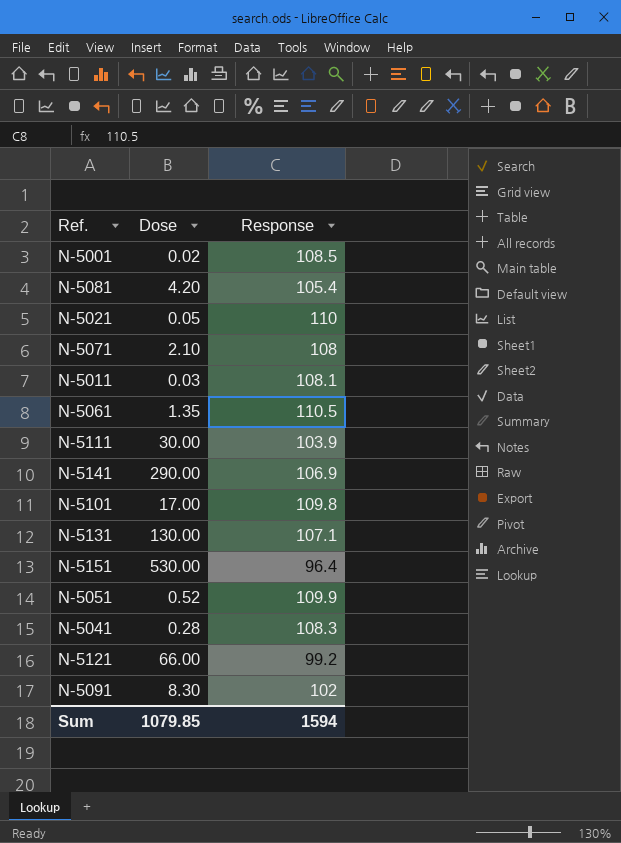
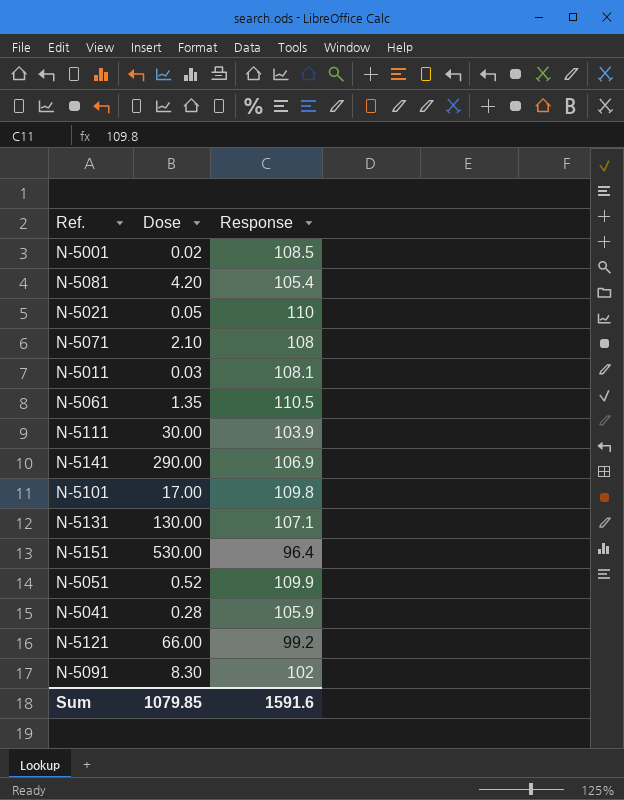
N-5041 | Response: 108.3 -> 105.9
Sum | Response: 1594 -> 1591.6

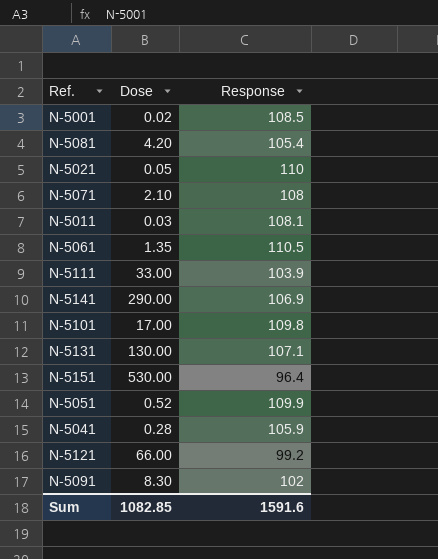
N-5111 | Dose: 30.00 -> 33.00
Sum | Dose: 1079.85 -> 1082.85

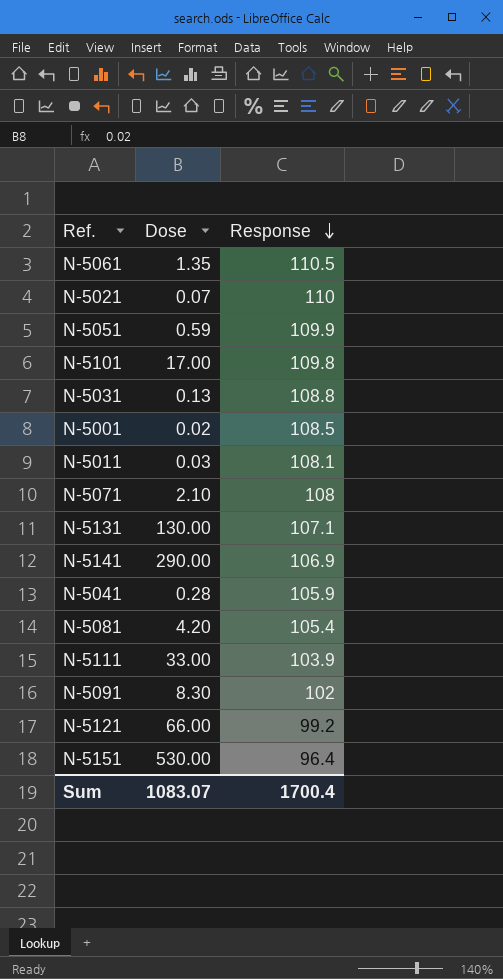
row order: none -> Response descending
N-5021 | Dose: 0.05 -> 0.07
N-5051 | Dose: 0.52 -> 0.59
row N-5031: none -> 0.13 | 108.8
Sum | Dose: 1082.85 -> 1083.07
Sum | Response: 1591.6 -> 1700.4

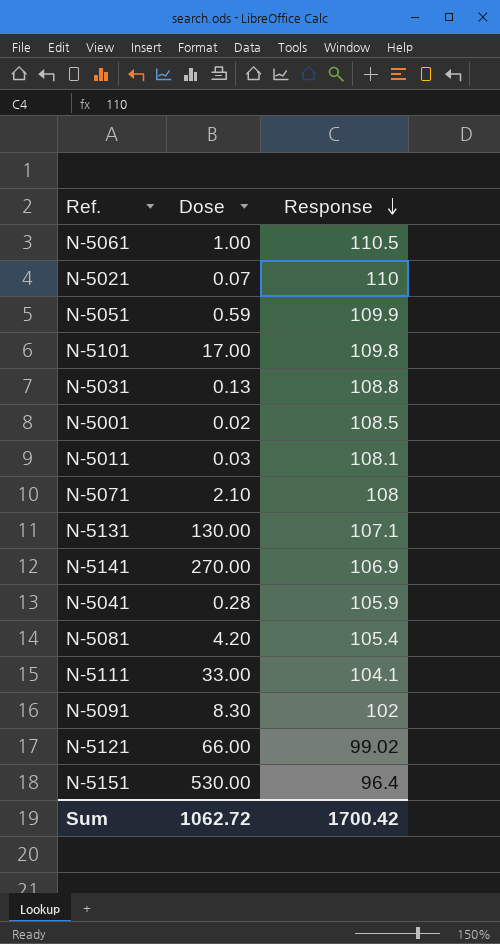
N-5061 | Dose: 1.35 -> 1.00
N-5141 | Dose: 290.00 -> 270.00
N-5111 | Response: 103.9 -> 104.1
N-5121 | Response: 99.2 -> 99.02
Sum | Dose: 1083.07 -> 1062.72
Sum | Response: 1700.4 -> 1700.42

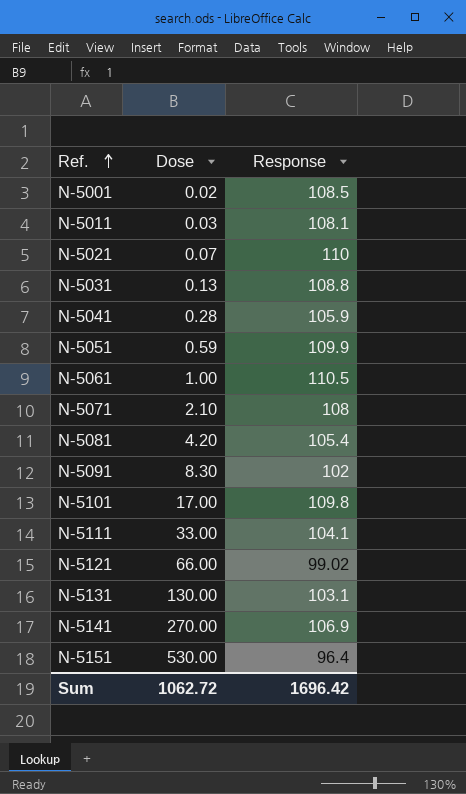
row order: Response descending -> Ref. ascending
N-5131 | Response: 107.1 -> 103.1
Sum | Response: 1700.42 -> 1696.42

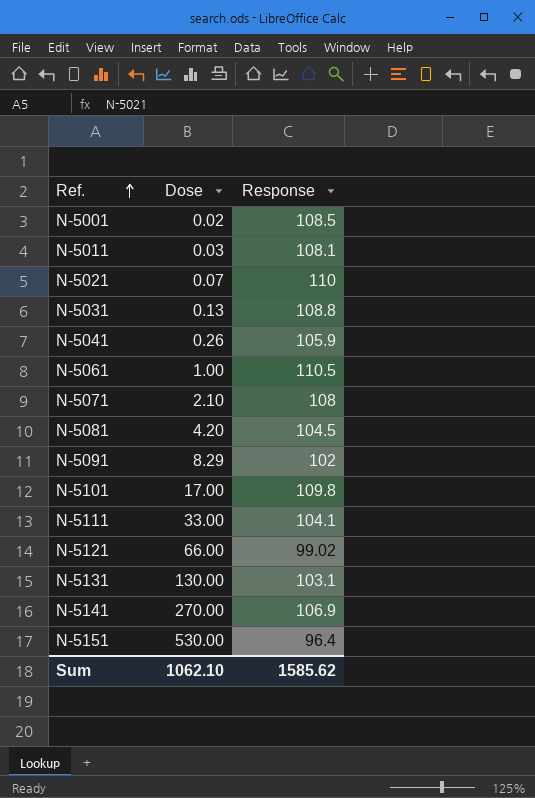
row N-5051: 0.59 | 109.9 -> none
N-5041 | Dose: 0.28 -> 0.26
N-5081 | Response: 105.4 -> 104.5
N-5091 | Dose: 8.30 -> 8.29
Sum | Dose: 1062.72 -> 1062.10
Sum | Response: 1696.42 -> 1585.62

